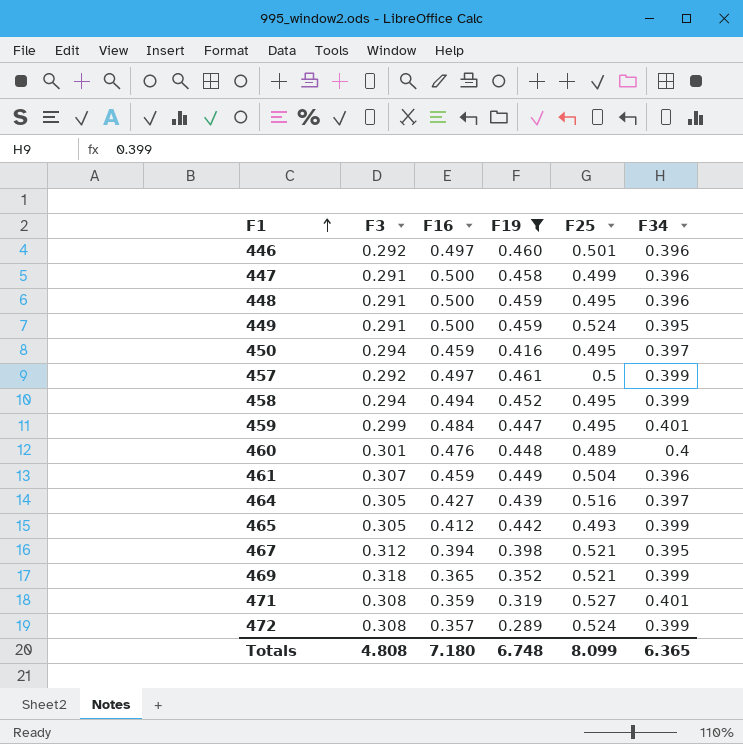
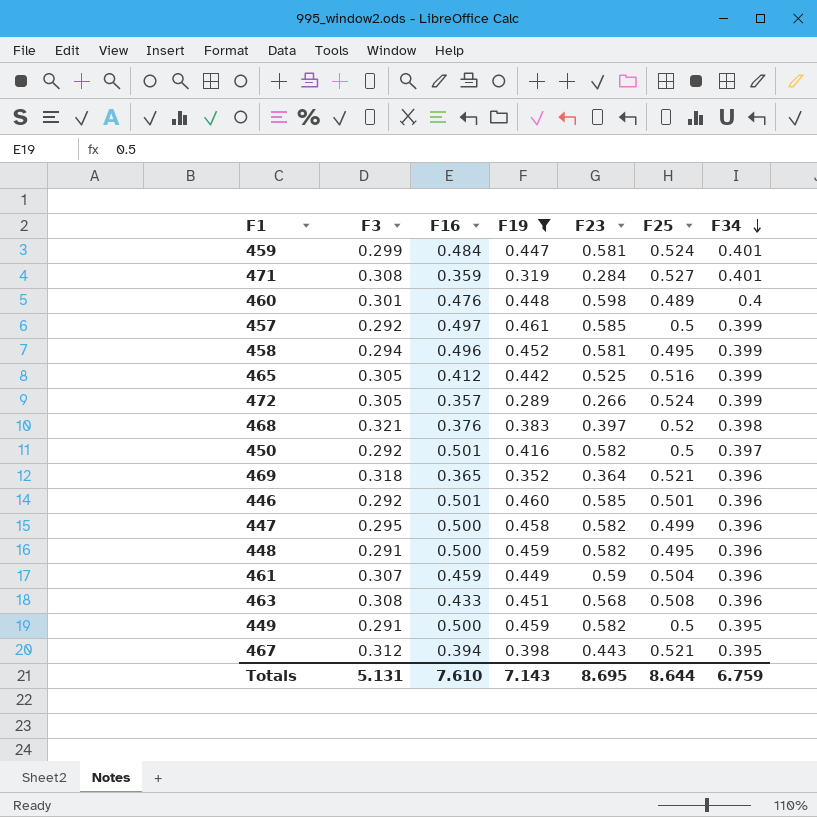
row order: F1 ascending -> F34 descending
column F23 | position: none -> 5
row 464: 0.305 | 0.427 | 0.439 | 0.516 | 0.397 -> none
459 | F25: 0.495 -> 0.524
458 | F16: 0.494 -> 0.496
465 | F25: 0.493 -> 0.516
472 | F3: 0.308 -> 0.305
row 468: none -> 0.321 | 0.376 | 0.383 | 0.397 | 0.52 | 0.398
450 | F3: 0.294 -> 0.292
450 | F16: 0.459 -> 0.501
450 | F25: 0.495 -> 0.5
469 | F34: 0.399 -> 0.396
446 | F16: 0.497 -> 0.501
447 | F3: 0.291 -> 0.295
row 463: none -> 0.308 | 0.433 | 0.451 | 0.568 | 0.508 | 0.396
449 | F25: 0.524 -> 0.5
Totals | F3: 4.808 -> 5.131
Totals | F16: 7.180 -> 7.610
Totals | F19: 6.748 -> 7.143
Totals | F25: 8.099 -> 8.644
Totals | F34: 6.365 -> 6.759

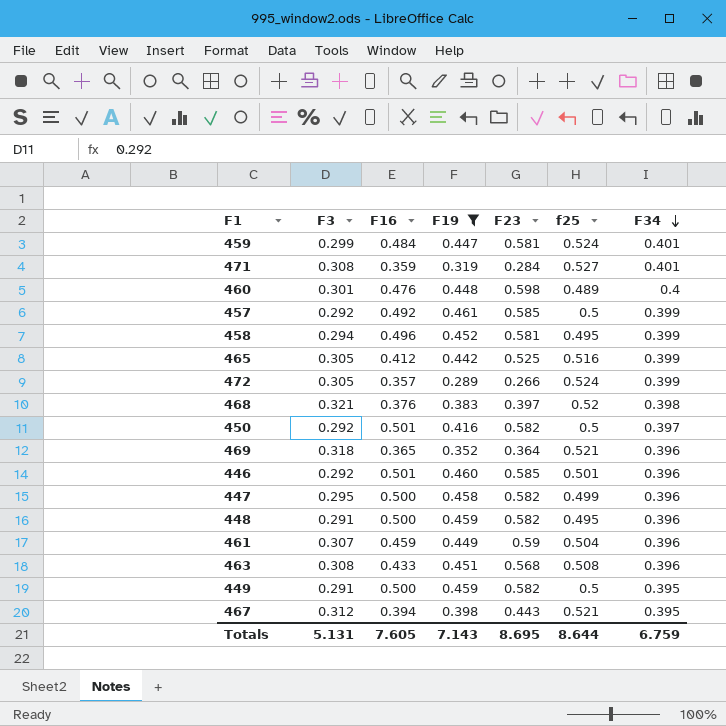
column name: F25 -> f25
457 | F16: 0.497 -> 0.492
Totals | F16: 7.610 -> 7.605

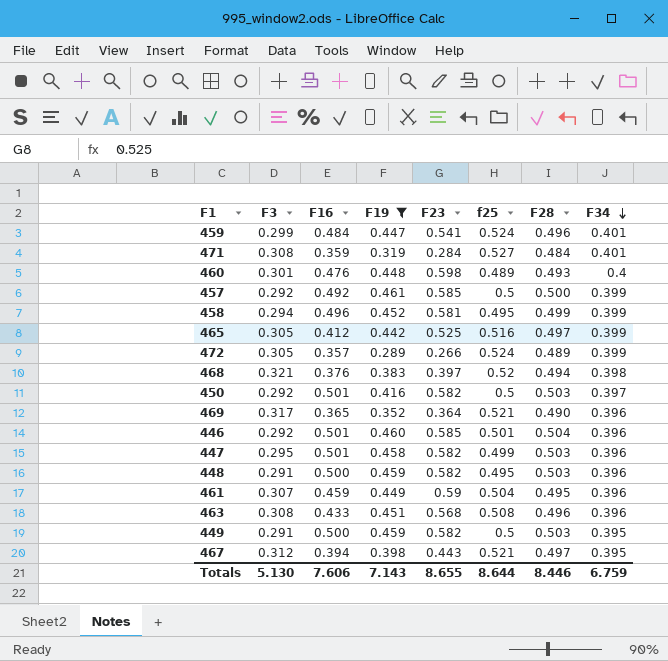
column F28 | position: none -> 7
459 | F23: 0.581 -> 0.541
469 | F3: 0.318 -> 0.317
447 | F16: 0.500 -> 0.501
Totals | F3: 5.131 -> 5.130
Totals | F16: 7.605 -> 7.606
Totals | F23: 8.695 -> 8.655

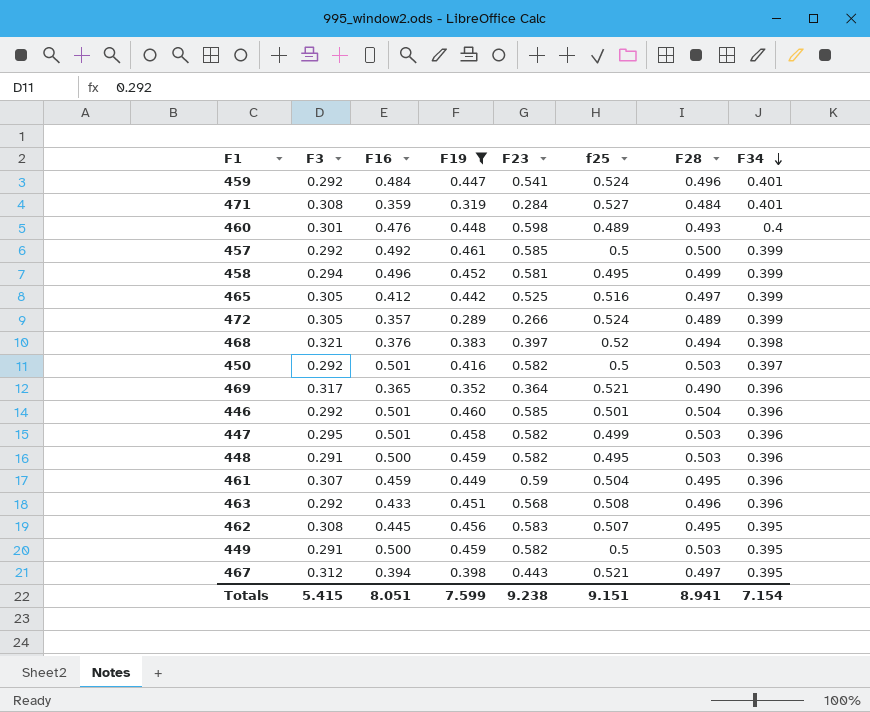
459 | F3: 0.299 -> 0.292
463 | F3: 0.308 -> 0.292
row 462: none -> 0.308 | 0.445 | 0.456 | 0.583 | 0.507 | 0.495 | 0.395
Totals | F3: 5.130 -> 5.415
Totals | F16: 7.606 -> 8.051
Totals | F19: 7.143 -> 7.599
Totals | F23: 8.655 -> 9.238
Totals | f25: 8.644 -> 9.151
Totals | F28: 8.446 -> 8.941
Totals | F34: 6.759 -> 7.154

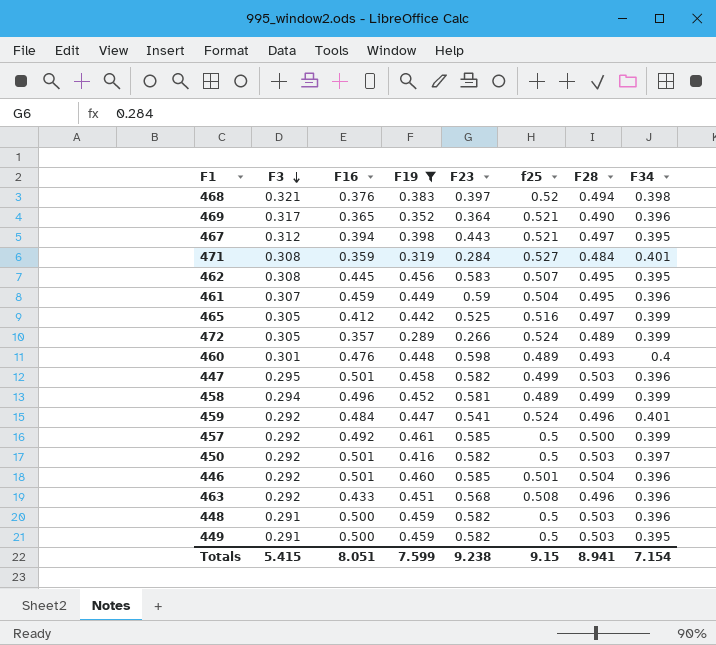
row order: F34 descending -> F3 descending
458 | f25: 0.495 -> 0.489
448 | f25: 0.495 -> 0.5
Totals | f25: 9.151 -> 9.15

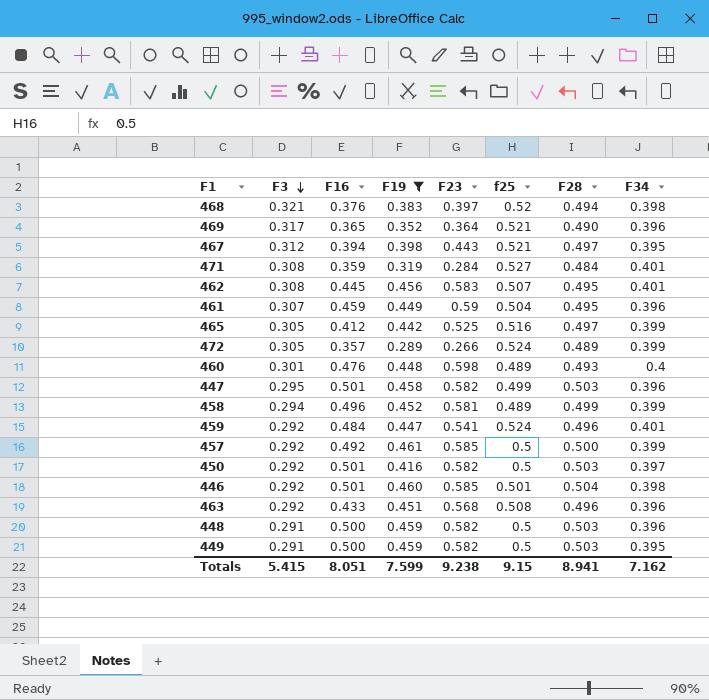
462 | F34: 0.395 -> 0.401
446 | F34: 0.396 -> 0.398
Totals | F34: 7.154 -> 7.162

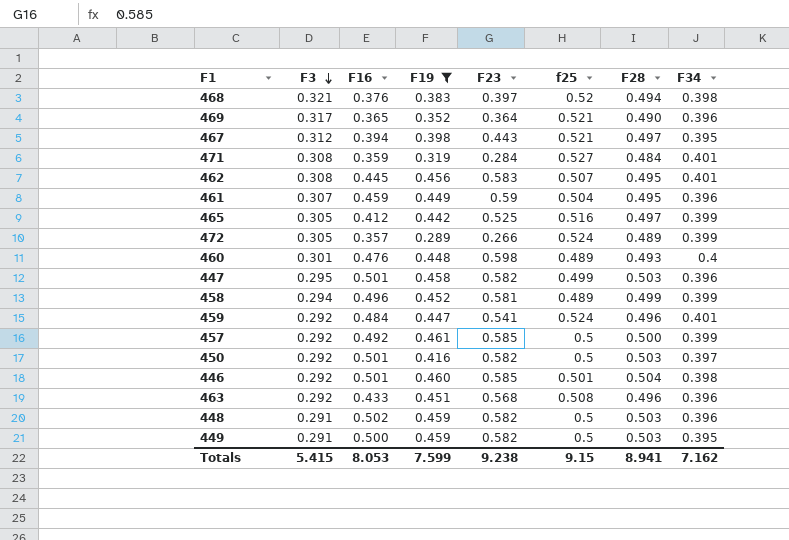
448 | F16: 0.500 -> 0.502
Totals | F16: 8.051 -> 8.053

